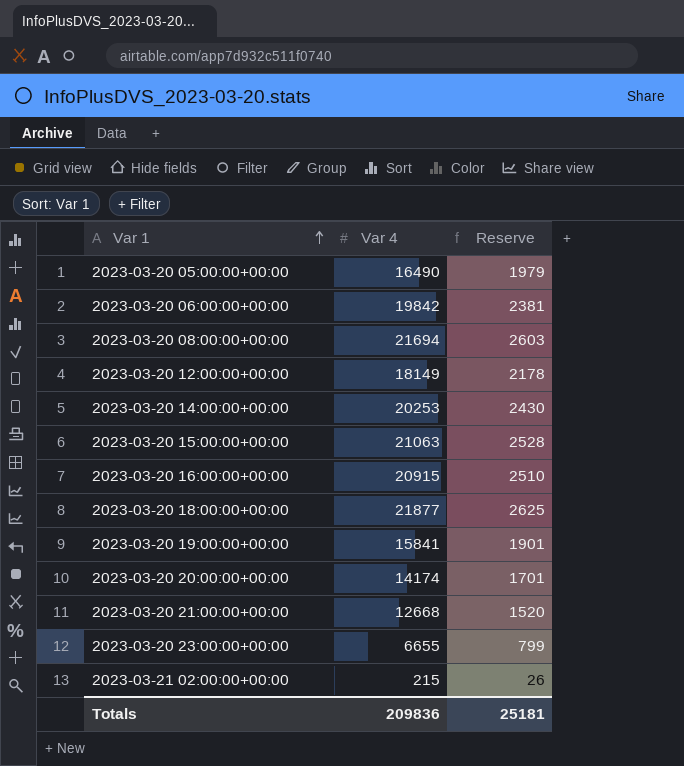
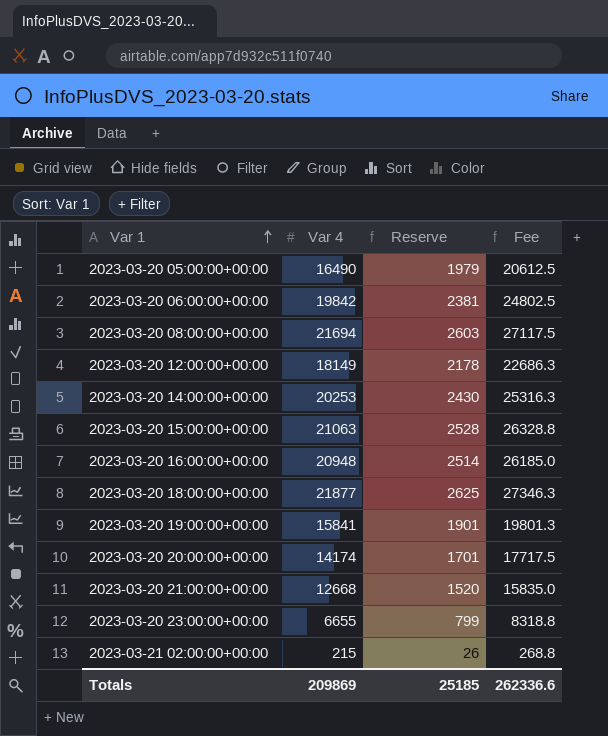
column Fee | formula: none -> [Var 4] * 1.25
2023-03-20 16:00:00+00:00 | Var 4: 20915 -> 20948
2023-03-20 16:00:00+00:00 | Reserve: 2510 -> 2514
Totals | Var 4: 209836 -> 209869
Totals | Reserve: 25181 -> 25185

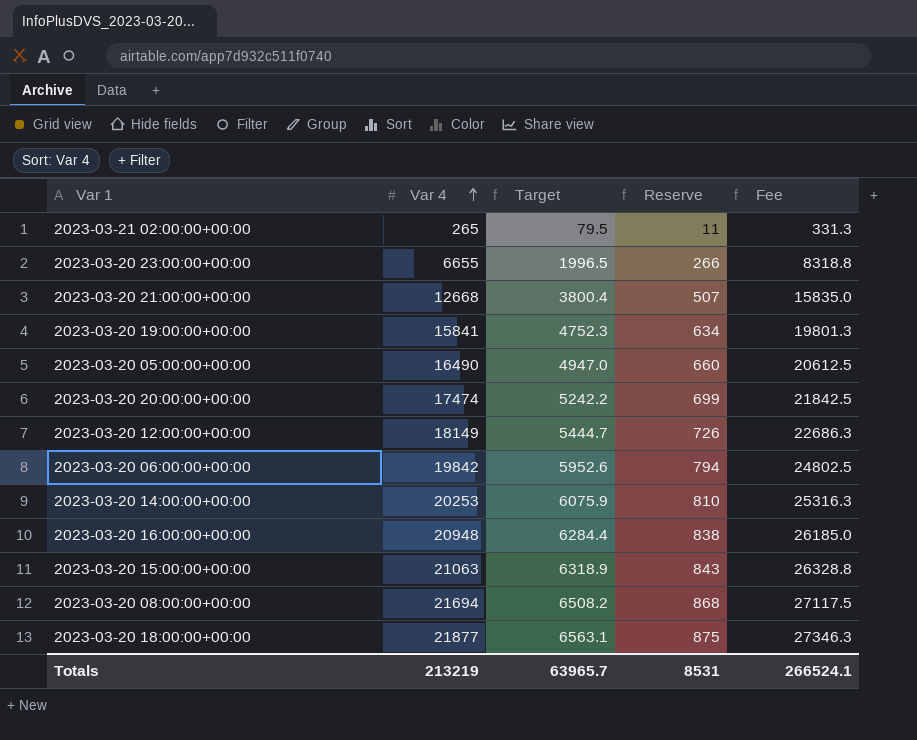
row order: Var 1 ascending -> Var 4 ascending
column Target | formula: none -> [Var 4] * 0.3
column Reserve | formula: [Var 4] * 0.12 -> [Var 4] * 0.04
2023-03-21 02:00:00+00:00 | Var 4: 215 -> 265
2023-03-21 02:00:00+00:00 | Fee: 268.8 -> 331.3
2023-03-20 20:00:00+00:00 | Var 4: 14174 -> 17474
2023-03-20 20:00:00+00:00 | Fee: 17717.5 -> 21842.5
Totals | Var 4: 209869 -> 213219
Totals | Reserve: 25185 -> 8531
Totals | Fee: 262336.6 -> 266524.1

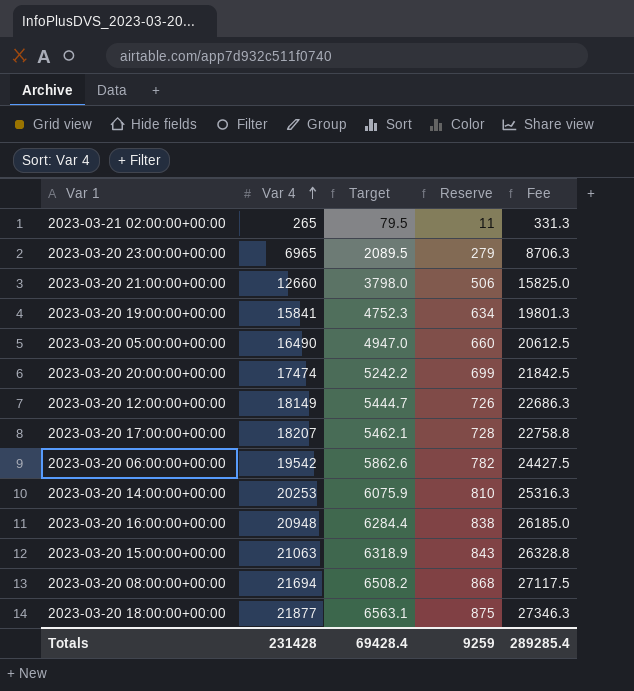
2023-03-20 23:00:00+00:00 | Var 4: 6655 -> 6965
2023-03-20 23:00:00+00:00 | Target: 1996.5 -> 2089.5
2023-03-20 23:00:00+00:00 | Reserve: 266 -> 279
2023-03-20 23:00:00+00:00 | Fee: 8318.8 -> 8706.3
2023-03-20 21:00:00+00:00 | Var 4: 12668 -> 12660
2023-03-20 21:00:00+00:00 | Target: 3800.4 -> 3798.0
2023-03-20 21:00:00+00:00 | Reserve: 507 -> 506
2023-03-20 21:00:00+00:00 | Fee: 15835.0 -> 15825.0
row 2023-03-20 17:00:00+00:00: none -> 18207 | 5462.1 | 728 | 22758.8
2023-03-20 06:00:00+00:00 | Var 4: 19842 -> 19542
2023-03-20 06:00:00+00:00 | Target: 5952.6 -> 5862.6
2023-03-20 06:00:00+00:00 | Reserve: 794 -> 782
2023-03-20 06:00:00+00:00 | Fee: 24802.5 -> 24427.5
Totals | Var 4: 213219 -> 231428
Totals | Target: 63965.7 -> 69428.4
Totals | Reserve: 8531 -> 9259
Totals | Fee: 266524.1 -> 289285.4

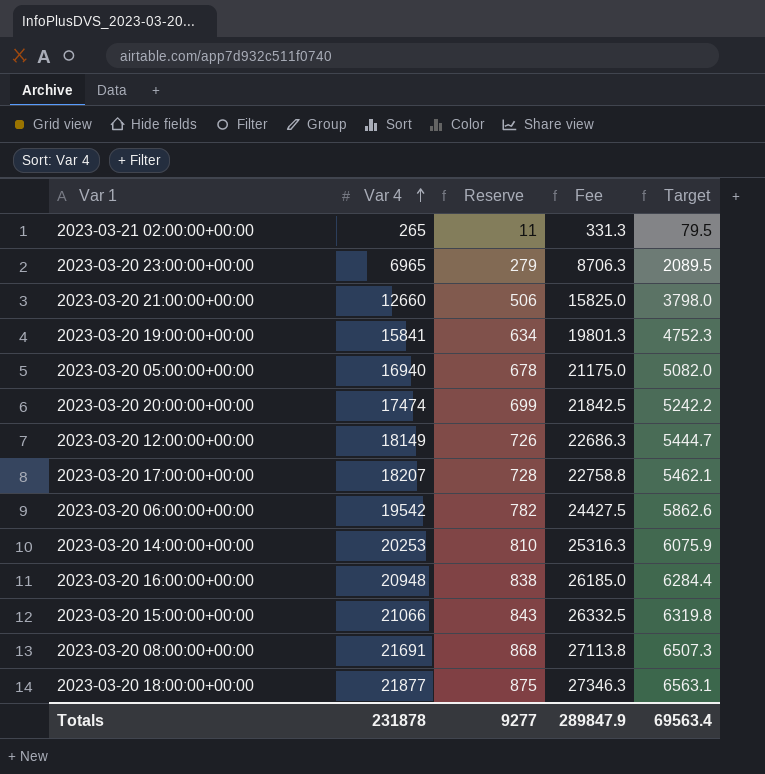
column Target | position: 3 -> 5
2023-03-20 05:00:00+00:00 | Var 4: 16490 -> 16940
2023-03-20 05:00:00+00:00 | Reserve: 660 -> 678
2023-03-20 05:00:00+00:00 | Fee: 20612.5 -> 21175.0
2023-03-20 05:00:00+00:00 | Target: 4947.0 -> 5082.0
2023-03-20 15:00:00+00:00 | Var 4: 21063 -> 21066
2023-03-20 15:00:00+00:00 | Fee: 26328.8 -> 26332.5
2023-03-20 15:00:00+00:00 | Target: 6318.9 -> 6319.8
2023-03-20 08:00:00+00:00 | Var 4: 21694 -> 21691
2023-03-20 08:00:00+00:00 | Fee: 27117.5 -> 27113.8
2023-03-20 08:00:00+00:00 | Target: 6508.2 -> 6507.3
Totals | Var 4: 231428 -> 231878
Totals | Reserve: 9259 -> 9277
Totals | Fee: 289285.4 -> 289847.9
Totals | Target: 69428.4 -> 69563.4

